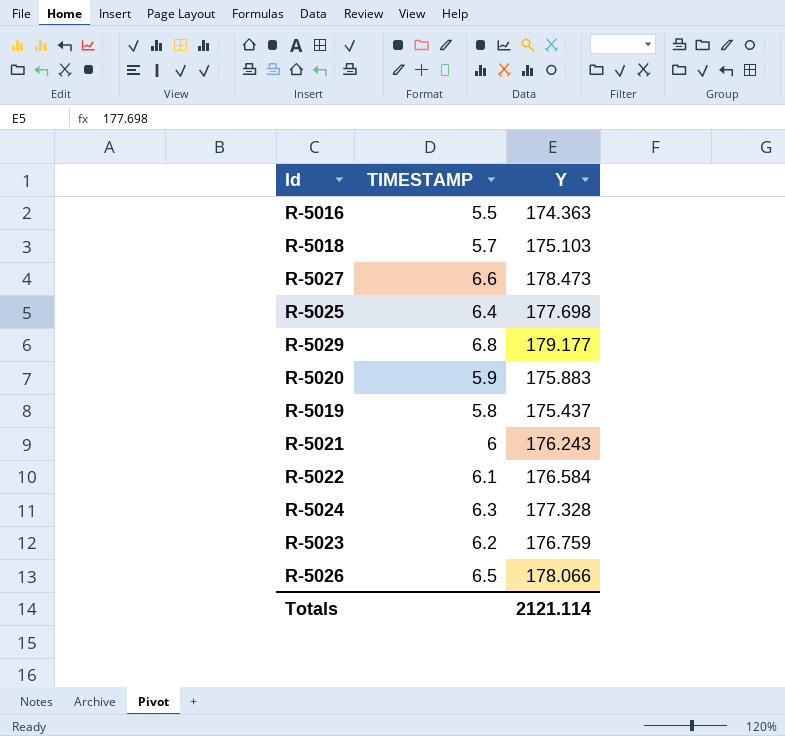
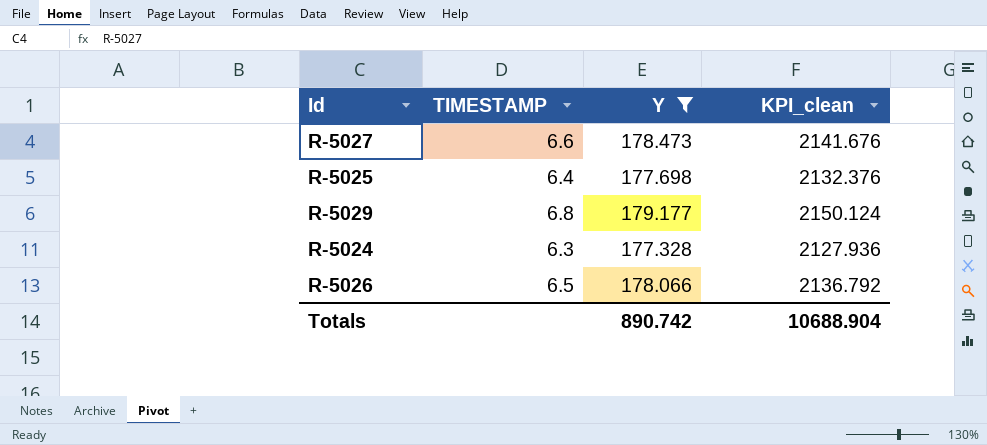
filter: none -> Y >= 177.328
column KPI_clean | formula: none -> [Y] * 12
Totals | Y: 2121.114 -> 890.742

